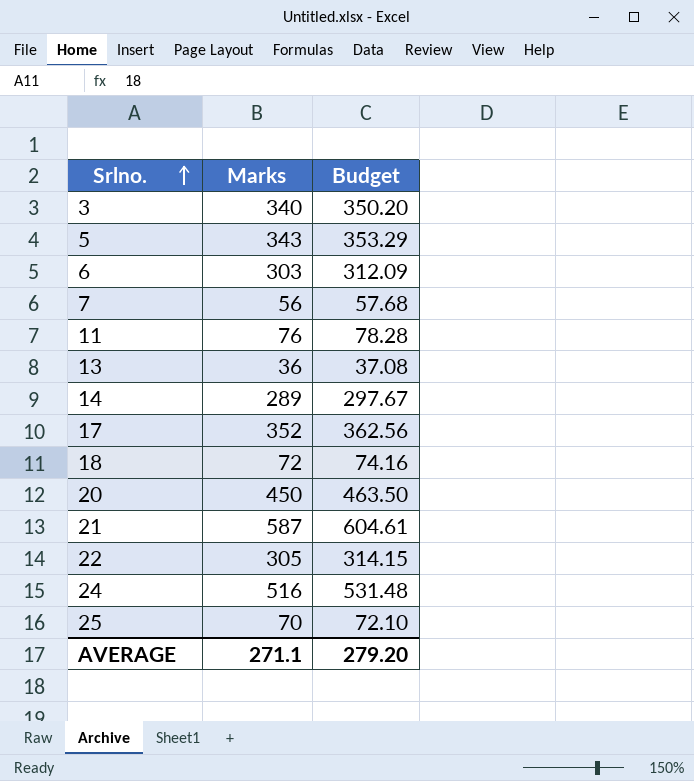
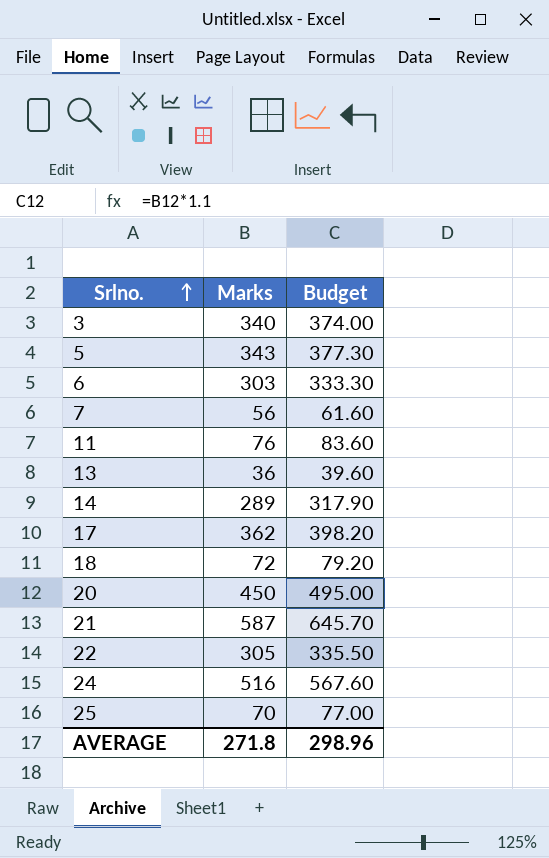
column Budget | formula: [Marks] * 1.03 -> [Marks] * 1.1
17 | Marks: 352 -> 362
AVERAGE | Marks: 271.1 -> 271.8
AVERAGE | Budget: 279.20 -> 298.96

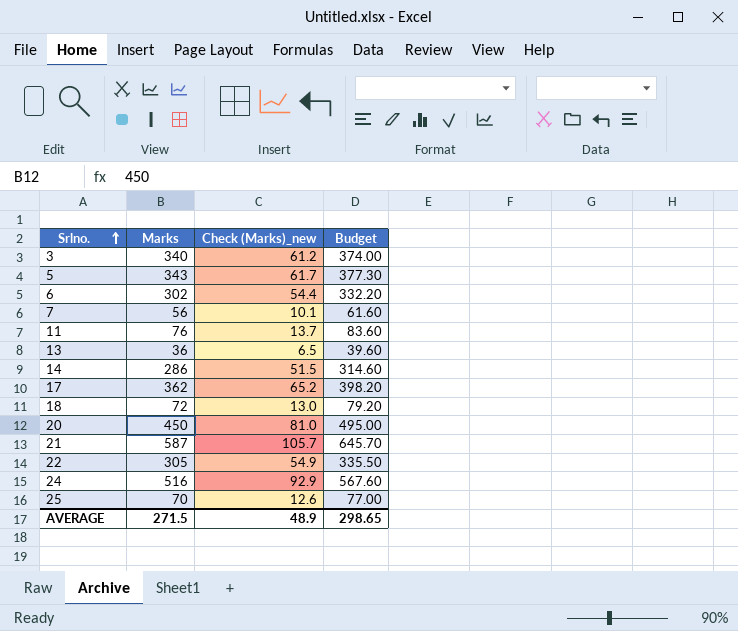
column Check (Marks)_new | formula: none -> [Marks] * 0.18
6 | Marks: 303 -> 302
6 | Budget: 333.30 -> 332.20
14 | Marks: 289 -> 286
14 | Budget: 317.90 -> 314.60
AVERAGE | Marks: 271.8 -> 271.5
AVERAGE | Budget: 298.96 -> 298.65

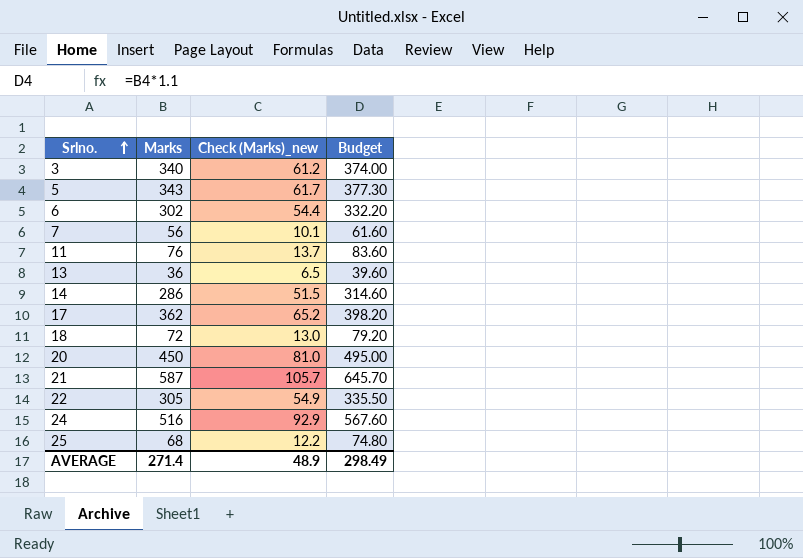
25 | Marks: 70 -> 68
25 | Check (Marks)_new: 12.6 -> 12.2
25 | Budget: 77.00 -> 74.80
AVERAGE | Marks: 271.5 -> 271.4
AVERAGE | Budget: 298.65 -> 298.49

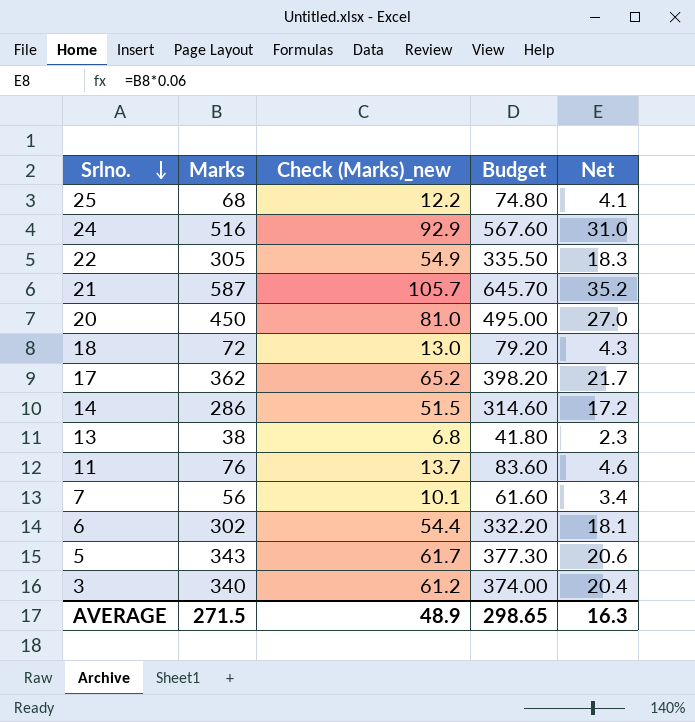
row order: Srlno. ascending -> Srlno. descending
column Net | formula: none -> [Marks] * 0.06
13 | Marks: 36 -> 38
13 | Check (Marks)_new: 6.5 -> 6.8
13 | Budget: 39.60 -> 41.80
AVERAGE | Marks: 271.4 -> 271.5
AVERAGE | Budget: 298.49 -> 298.65

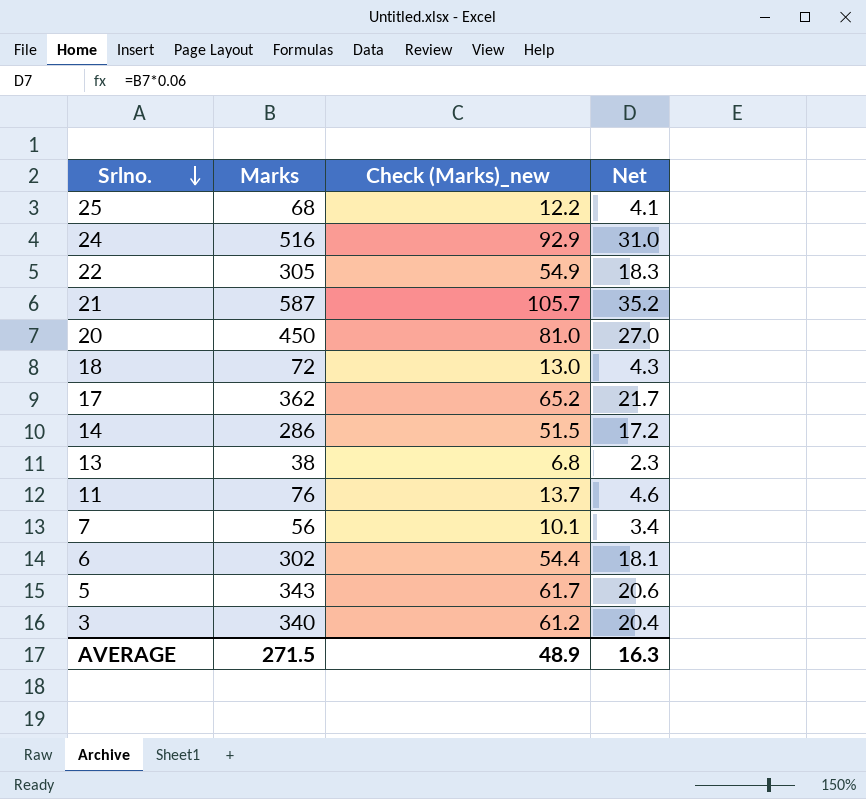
column Budget | formula: [Marks] * 1.1 -> none

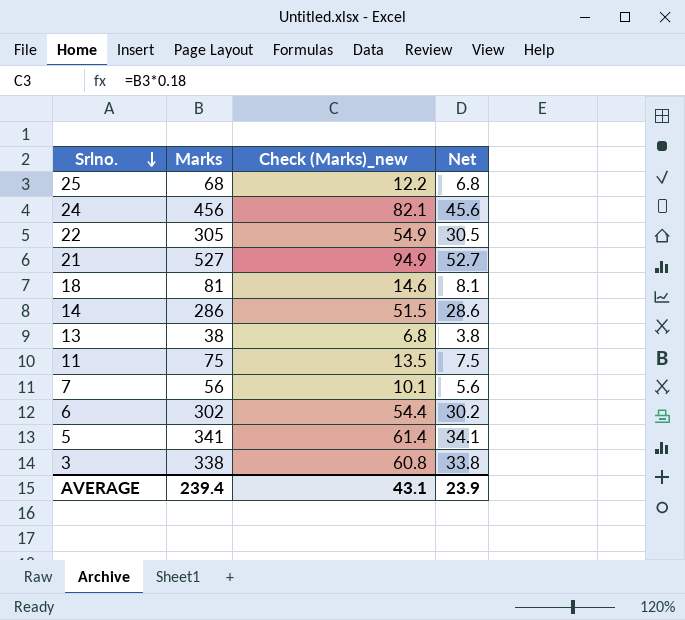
column Net | formula: [Marks] * 0.06 -> [Marks] * 0.1
row 20: 450 | 81.0 | 27.0 -> none
row 17: 362 | 65.2 | 21.7 -> none
24 | Marks: 516 -> 456
24 | Check (Marks)_new: 92.9 -> 82.1
21 | Marks: 587 -> 527
21 | Check (Marks)_new: 105.7 -> 94.9
18 | Marks: 72 -> 81
18 | Check (Marks)_new: 13.0 -> 14.6
11 | Marks: 76 -> 75
11 | Check (Marks)_new: 13.7 -> 13.5
5 | Marks: 343 -> 341
5 | Check (Marks)_new: 61.7 -> 61.4
3 | Marks: 340 -> 338
3 | Check (Marks)_new: 61.2 -> 60.8
AVERAGE | Marks: 271.5 -> 239.4
AVERAGE | Check (Marks)_new: 48.9 -> 43.1
AVERAGE | Net: 16.3 -> 23.9

